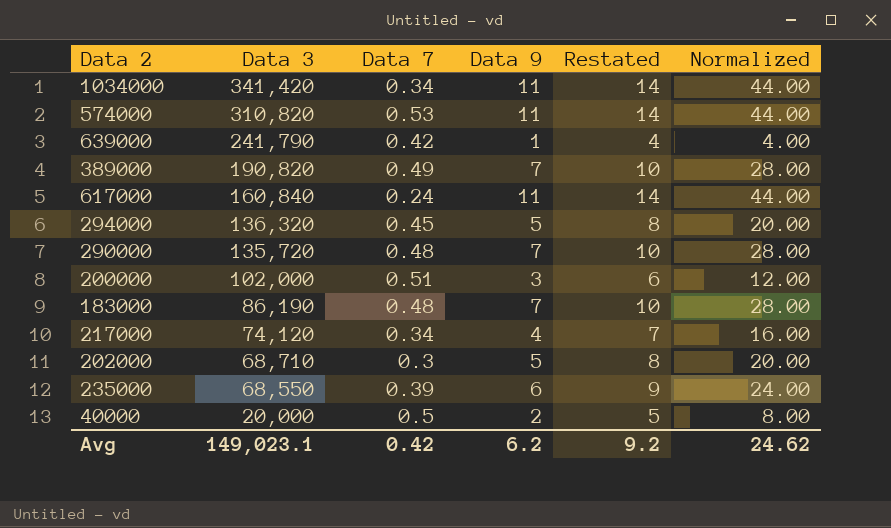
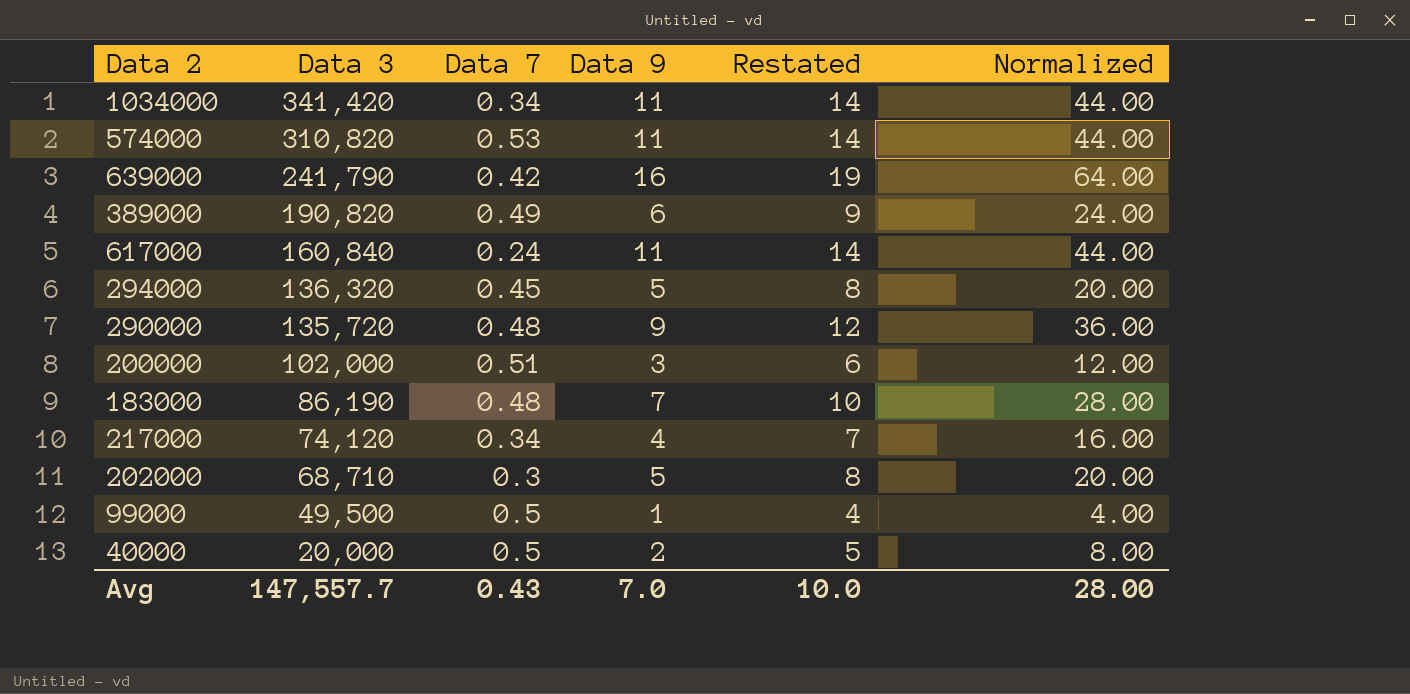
row 235000: 68,550 | 0.39 | 6 | 9 | 24.00 -> none
639000 | Data 9: 1 -> 16
639000 | Restated: 4 -> 19
639000 | Normalized: 4.00 -> 64.00
389000 | Data 9: 7 -> 6
389000 | Restated: 10 -> 9
389000 | Normalized: 28.00 -> 24.00
290000 | Data 9: 7 -> 9
290000 | Restated: 10 -> 12
290000 | Normalized: 28.00 -> 36.00
row 99000: none -> 49,500 | 0.5 | 1 | 4 | 4.00
Avg | Data 3: 149,023.1 -> 147,557.7
Avg | Data 7: 0.42 -> 0.43
Avg | Data 9: 6.2 -> 7.0
Avg | Restated: 9.2 -> 10.0
Avg | Normalized: 24.62 -> 28.00

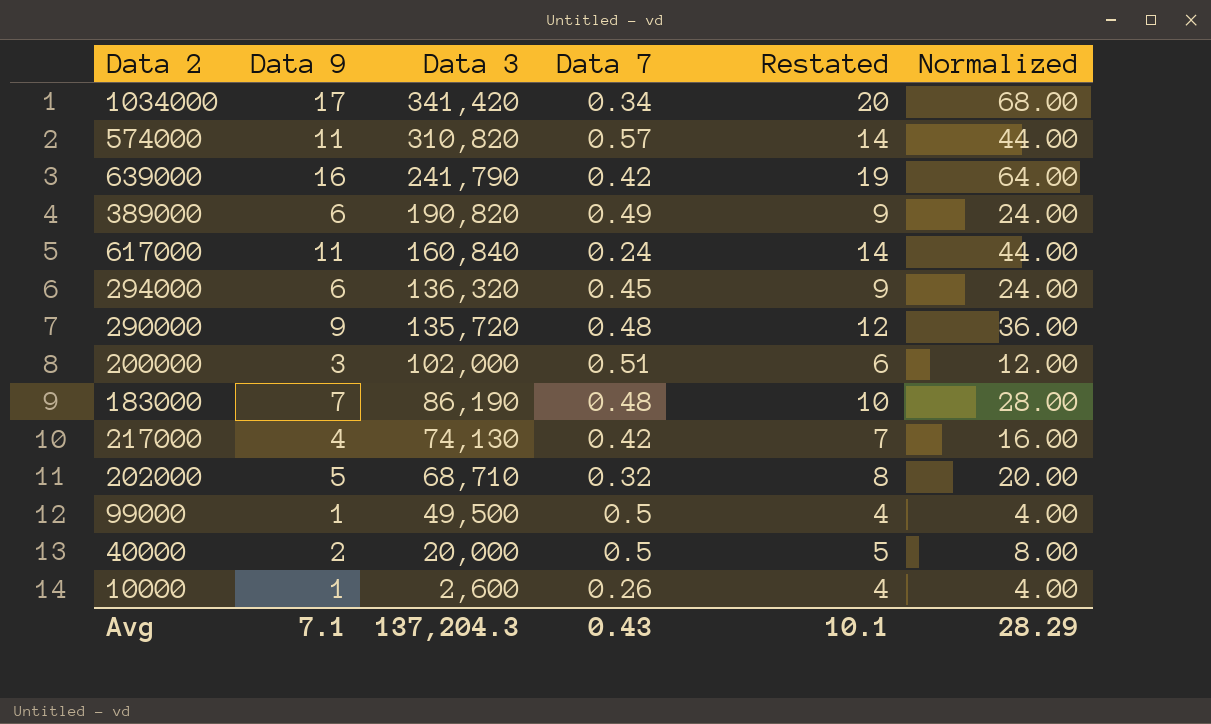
column Data 9 | position: 4 -> 2
1034000 | Data 9: 11 -> 17
1034000 | Restated: 14 -> 20
1034000 | Normalized: 44.00 -> 68.00
574000 | Data 7: 0.53 -> 0.57
294000 | Data 9: 5 -> 6
294000 | Restated: 8 -> 9
294000 | Normalized: 20.00 -> 24.00
217000 | Data 3: 74,120 -> 74,130
217000 | Data 7: 0.34 -> 0.42
202000 | Data 7: 0.3 -> 0.32
row 10000: none -> 1 | 2,600 | 0.26 | 4 | 4.00
Avg | Data 9: 7.0 -> 7.1
Avg | Data 3: 147,557.7 -> 137,204.3
Avg | Restated: 10.0 -> 10.1
Avg | Normalized: 28.00 -> 28.29

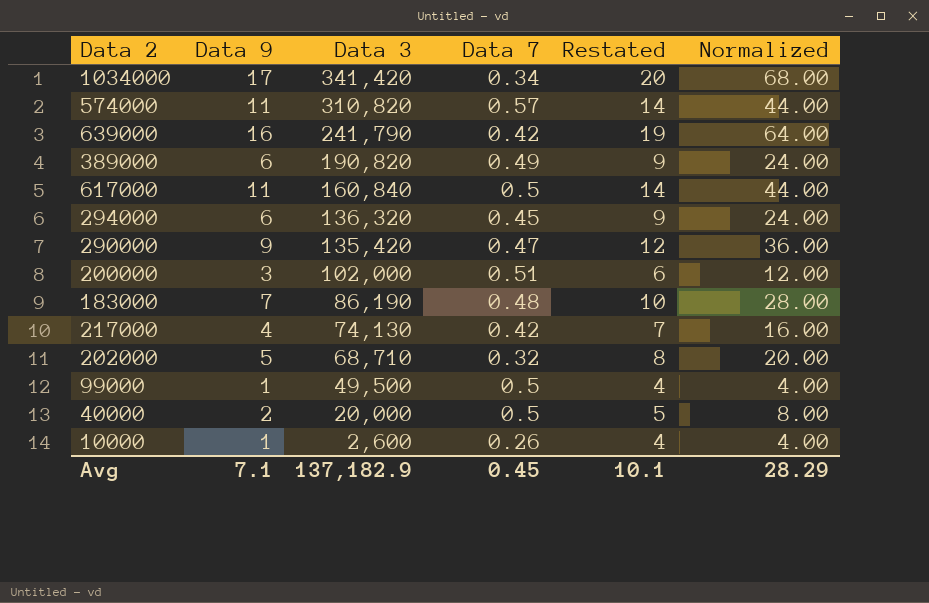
617000 | Data 7: 0.24 -> 0.5
290000 | Data 3: 135,720 -> 135,420
290000 | Data 7: 0.48 -> 0.47
Avg | Data 3: 137,204.3 -> 137,182.9
Avg | Data 7: 0.43 -> 0.45

